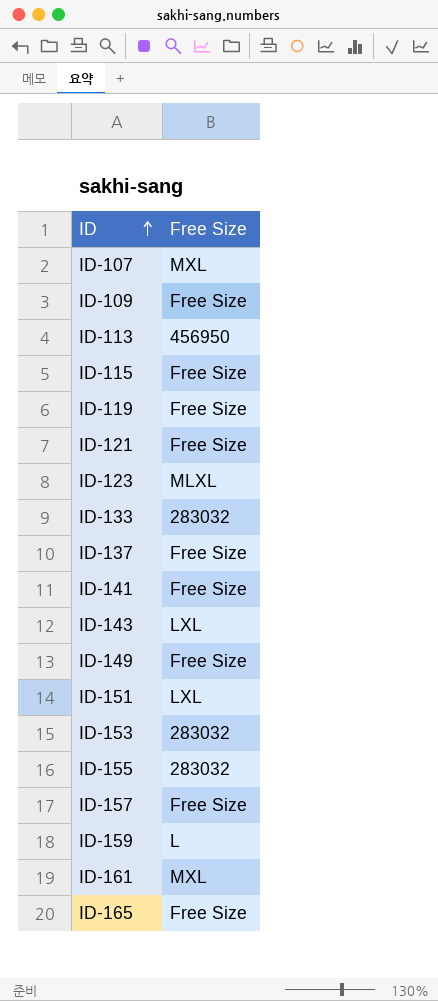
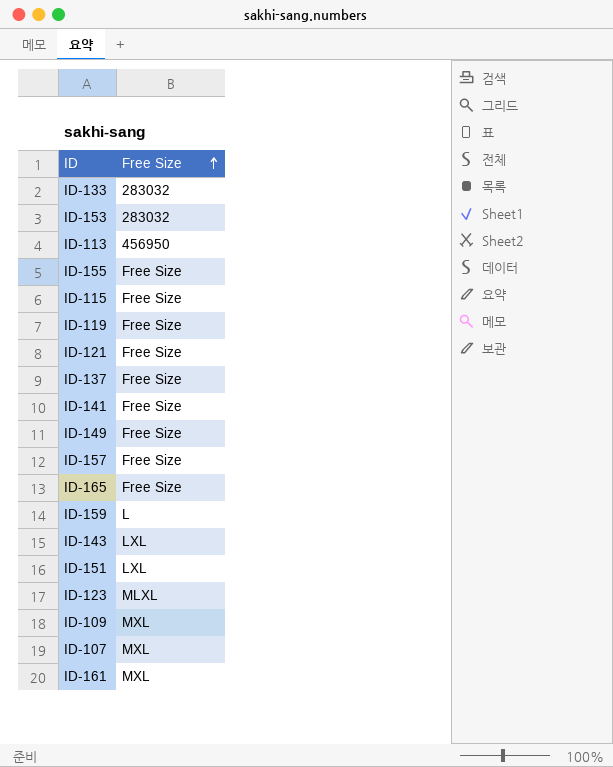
row order: ID ascending -> Free Size ascending
ID-155 | Free Size: 283032 -> Free Size
ID-109 | Free Size: Free Size -> MXL

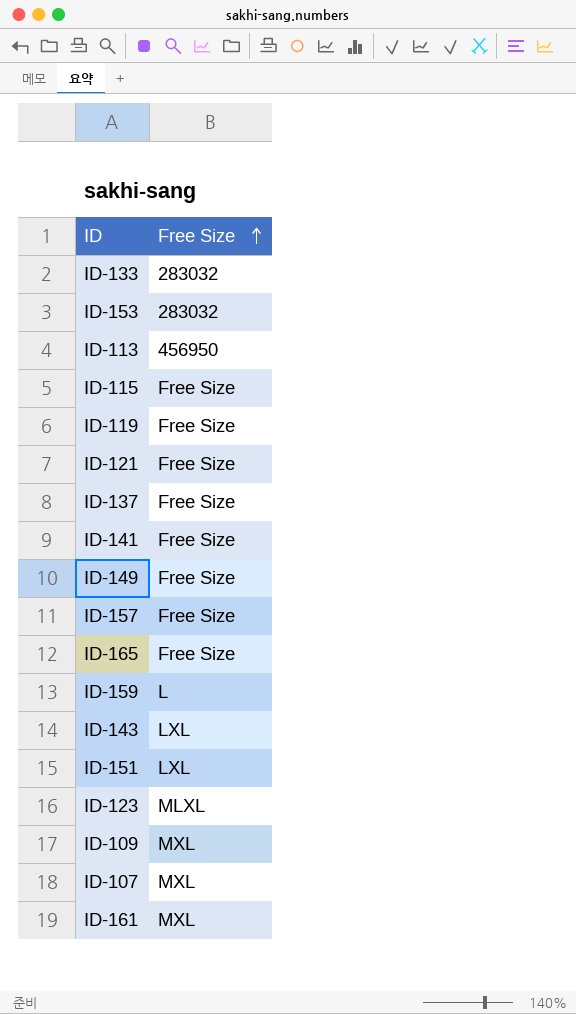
row ID-155: Free Size -> none

